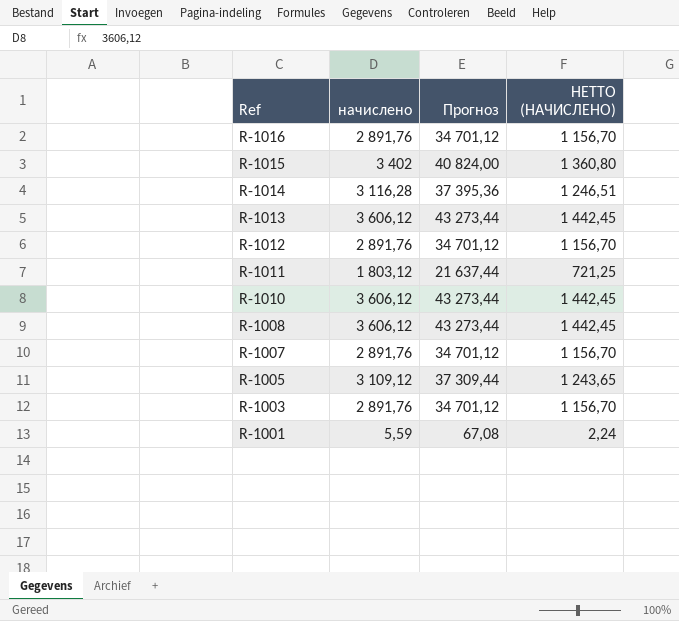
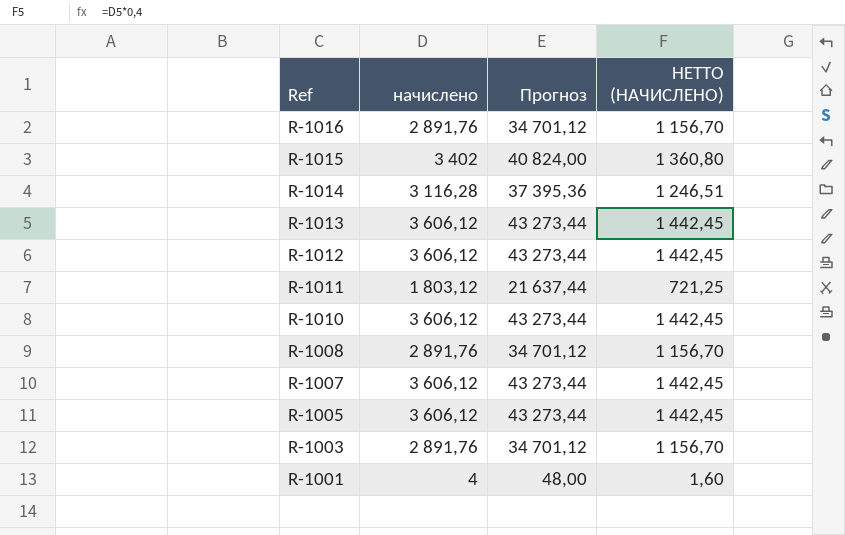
R-1012 | начислено: 2 891,76 -> 3 606,12
R-1012 | Прогноз: 34 701,12 -> 43 273,44
R-1012 | НЕТТО (НАЧИСЛЕНО): 1 156,70 -> 1 442,45
R-1008 | начислено: 3 606,12 -> 2 891,76
R-1008 | Прогноз: 43 273,44 -> 34 701,12
R-1008 | НЕТТО (НАЧИСЛЕНО): 1 442,45 -> 1 156,70
R-1007 | начислено: 2 891,76 -> 3 606,12
R-1007 | Прогноз: 34 701,12 -> 43 273,44
R-1007 | НЕТТО (НАЧИСЛЕНО): 1 156,70 -> 1 442,45
R-1005 | начислено: 3 109,12 -> 3 606,12
R-1005 | Прогноз: 37 309,44 -> 43 273,44
R-1005 | НЕТТО (НАЧИСЛЕНО): 1 243,65 -> 1 442,45
R-1001 | начислено: 5,59 -> 4
R-1001 | Прогноз: 67,08 -> 48,00
R-1001 | НЕТТО (НАЧИСЛЕНО): 2,24 -> 1,60

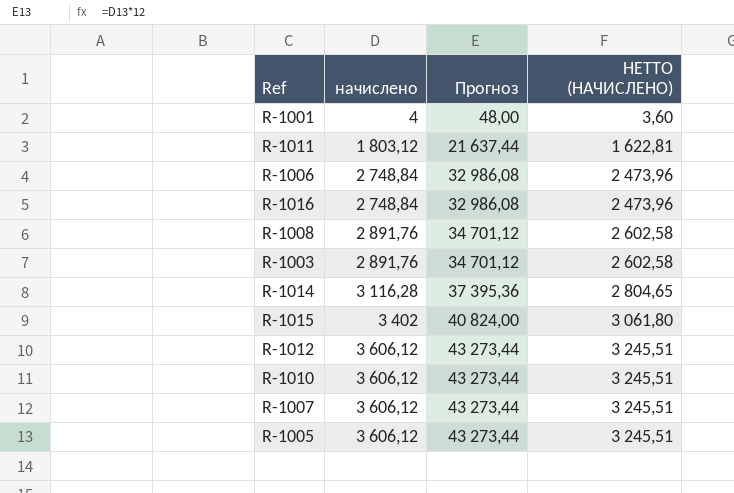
row order: Ref descending -> начислено ascending
column НЕТТО (НАЧИСЛЕНО) | formula: [начислено] * 0,4 -> [начислено] * 0,9
row R-1013: 3 606,12 | 43 273,44 | 1 442,45 -> none
row R-1006: none -> 2 748,84 | 32 986,08 | 2 473,96
R-1016 | начислено: 2 891,76 -> 2 748,84
R-1016 | Прогноз: 34 701,12 -> 32 986,08

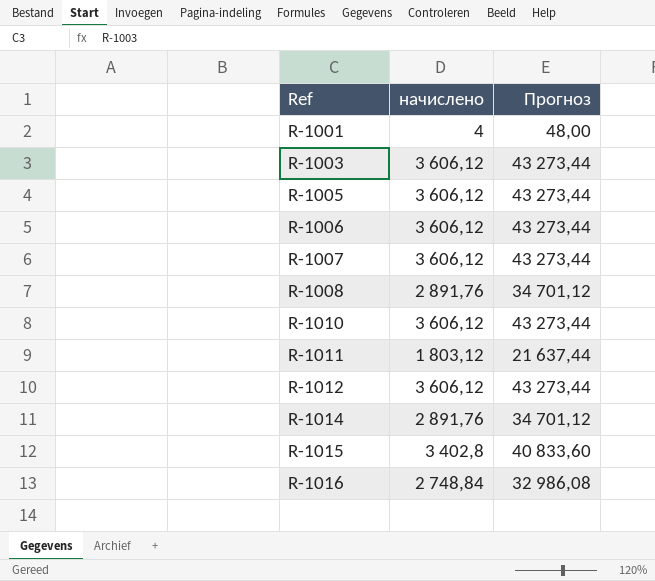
row order: начислено ascending -> Ref ascending
column НЕТТО (НАЧИСЛЕНО) | formula: [начислено] * 0,9 -> none
R-1003 | начислено: 2 891,76 -> 3 606,12
R-1003 | Прогноз: 34 701,12 -> 43 273,44
R-1006 | начислено: 2 748,84 -> 3 606,12
R-1006 | Прогноз: 32 986,08 -> 43 273,44
R-1014 | начислено: 3 116,28 -> 2 891,76
R-1014 | Прогноз: 37 395,36 -> 34 701,12
R-1015 | начислено: 3 402 -> 3 402,8
R-1015 | Прогноз: 40 824,00 -> 40 833,60

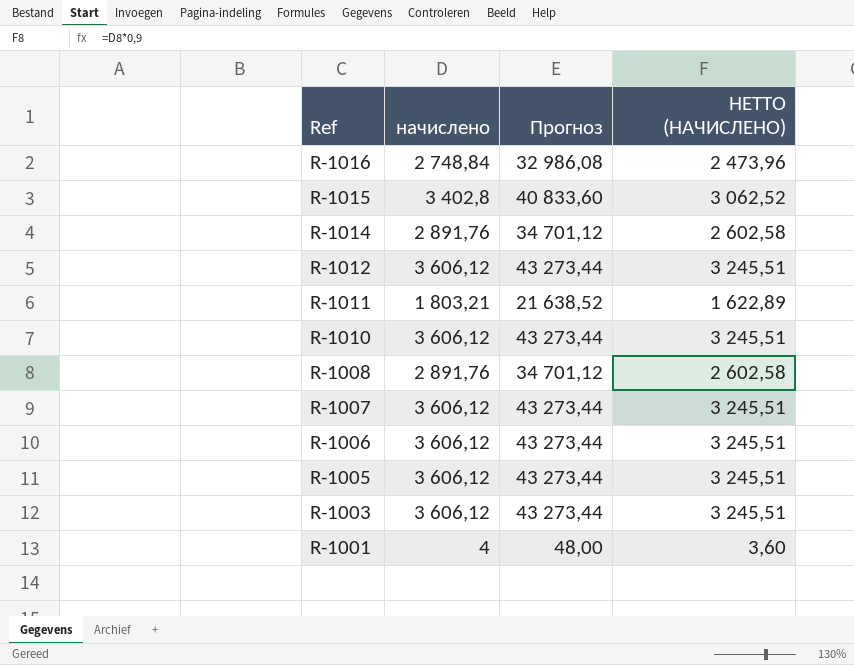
row order: Ref ascending -> Ref descending
column НЕТТО (НАЧИСЛЕНО) | formula: none -> [начислено] * 0,9
R-1011 | начислено: 1 803,12 -> 1 803,21
R-1011 | Прогноз: 21 637,44 -> 21 638,52

